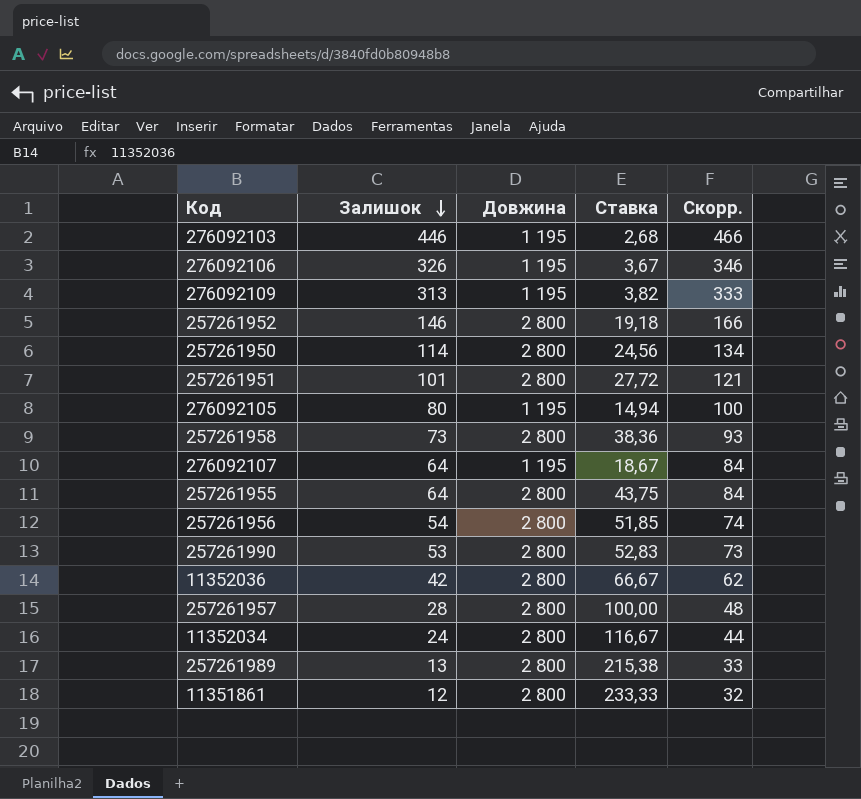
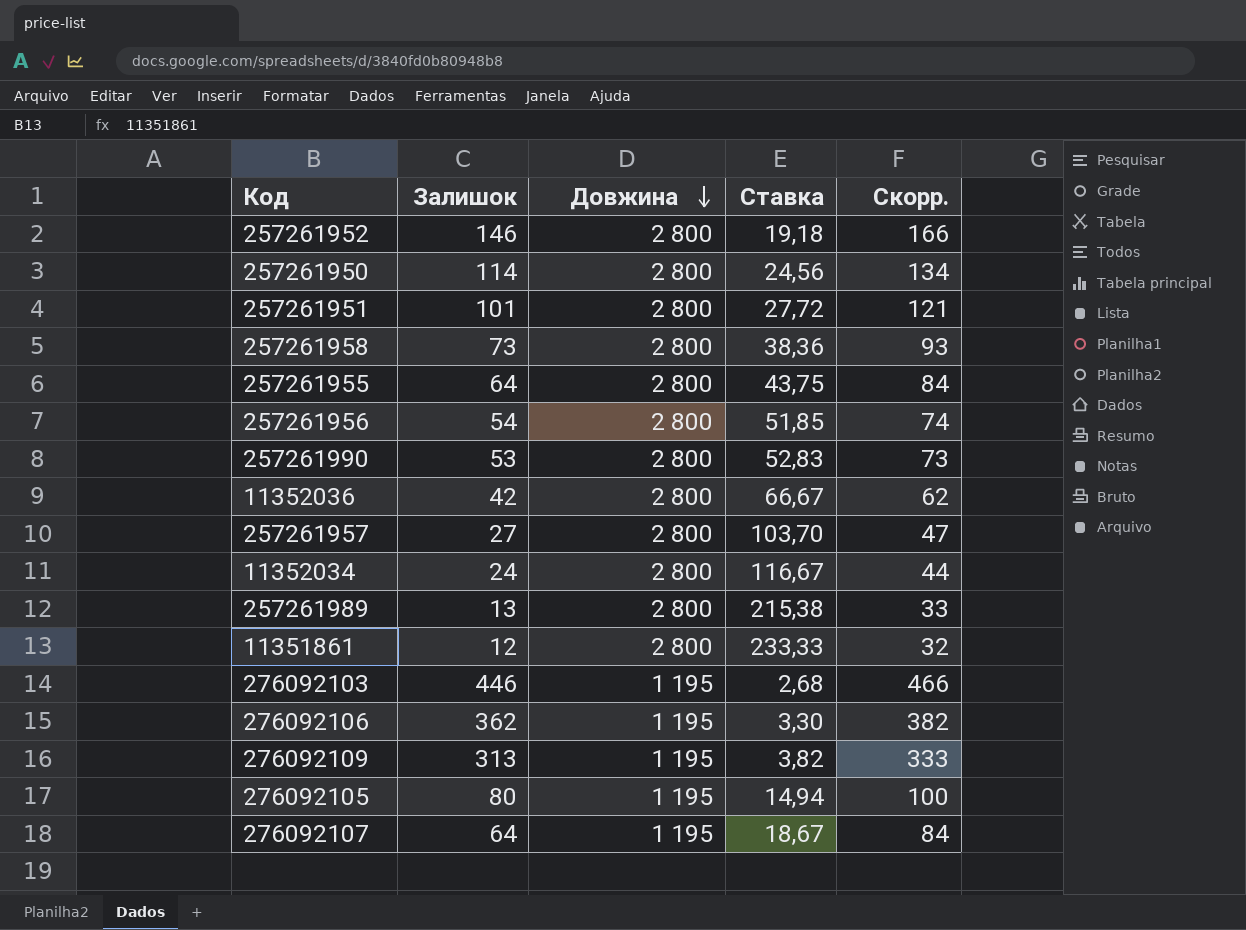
row order: Залишок descending -> Довжина descending
257261957 | Залишок: 28 -> 27
257261957 | Ставка: 100,00 -> 103,70
257261957 | Скорр.: 48 -> 47
276092106 | Залишок: 326 -> 362
276092106 | Ставка: 3,67 -> 3,30
276092106 | Скорр.: 346 -> 382

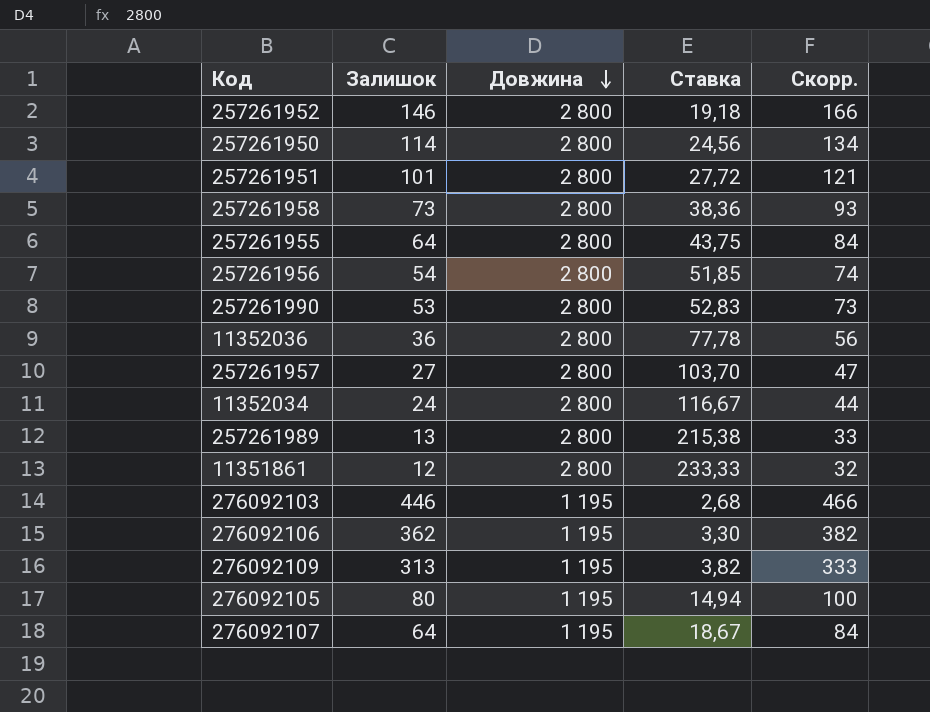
11352036 | Залишок: 42 -> 36
11352036 | Ставка: 66,67 -> 77,78
11352036 | Скорр.: 62 -> 56

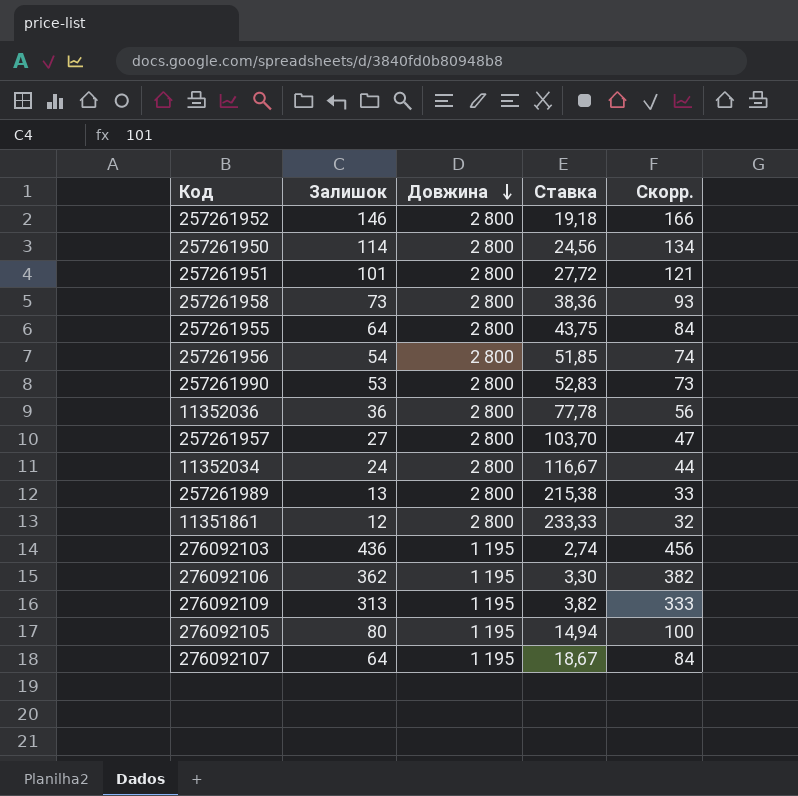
276092103 | Залишок: 446 -> 436
276092103 | Ставка: 2,68 -> 2,74
276092103 | Скорр.: 466 -> 456

